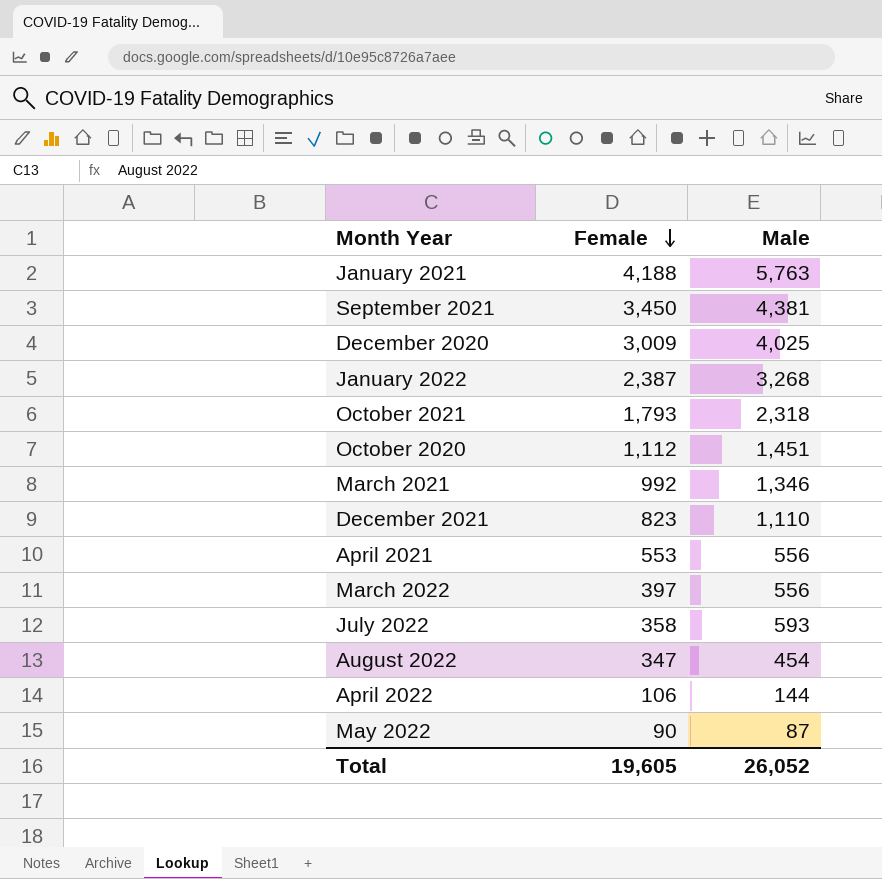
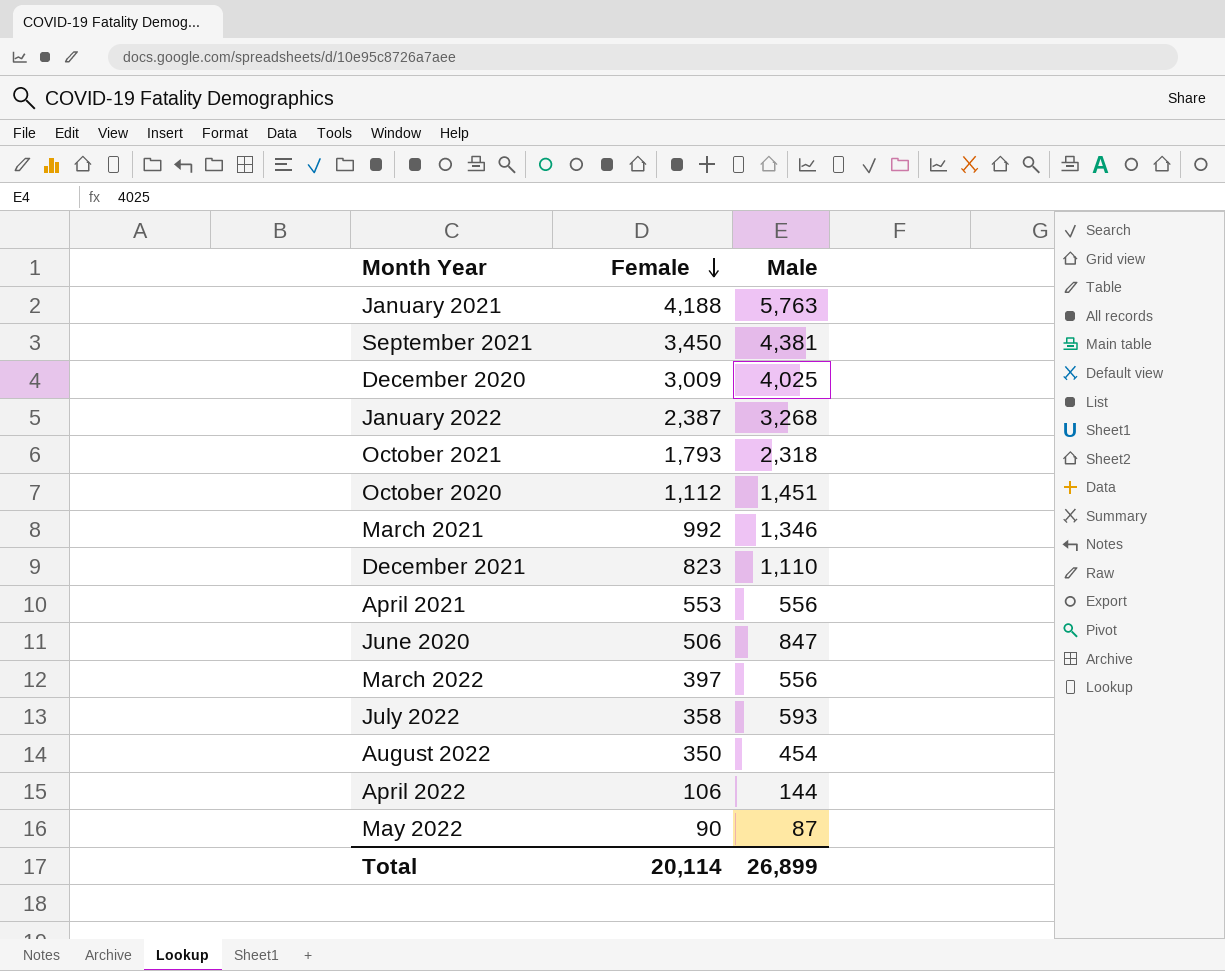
row June 2020: none -> 506 | 847
August 2022 | Female: 347 -> 350
Total | Female: 19,605 -> 20,114
Total | Male: 26,052 -> 26,899

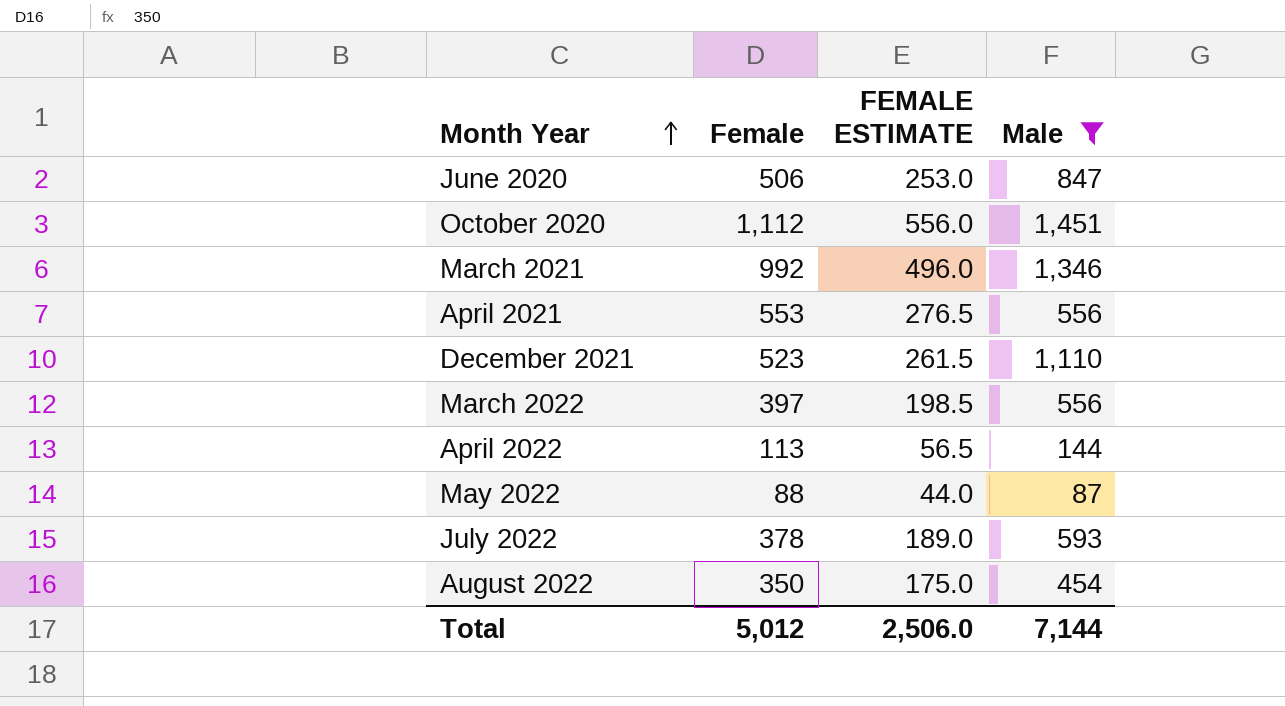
filter: none -> Male <= 1,451
row order: Female descending -> Month Year ascending
column FEMALE ESTIMATE | formula: none -> [Female] * 0.5
December 2021 | Female: 823 -> 523
April 2022 | Female: 106 -> 113
May 2022 | Female: 90 -> 88
July 2022 | Female: 358 -> 378
Total | Female: 20,114 -> 5,012
Total | Male: 26,899 -> 7,144

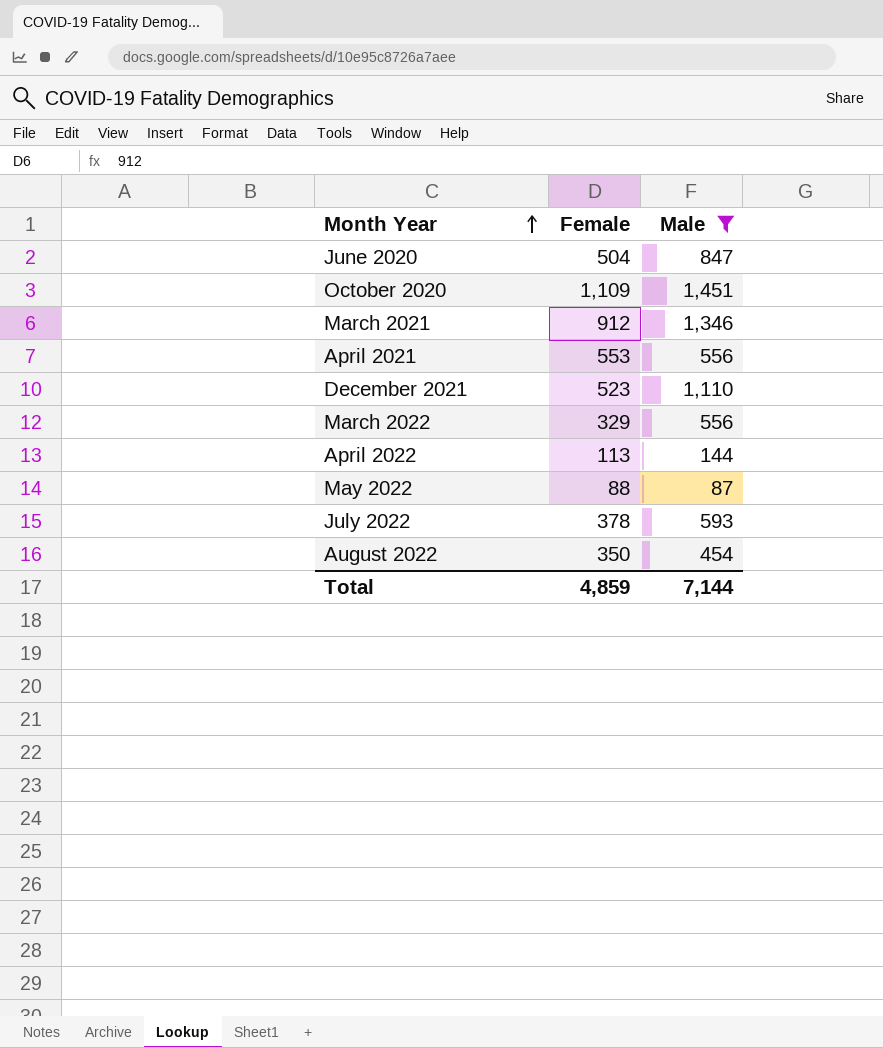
column FEMALE ESTIMATE | formula: [Female] * 0.5 -> none
June 2020 | Female: 506 -> 504
October 2020 | Female: 1,112 -> 1,109
March 2021 | Female: 992 -> 912
March 2022 | Female: 397 -> 329
Total | Female: 5,012 -> 4,859

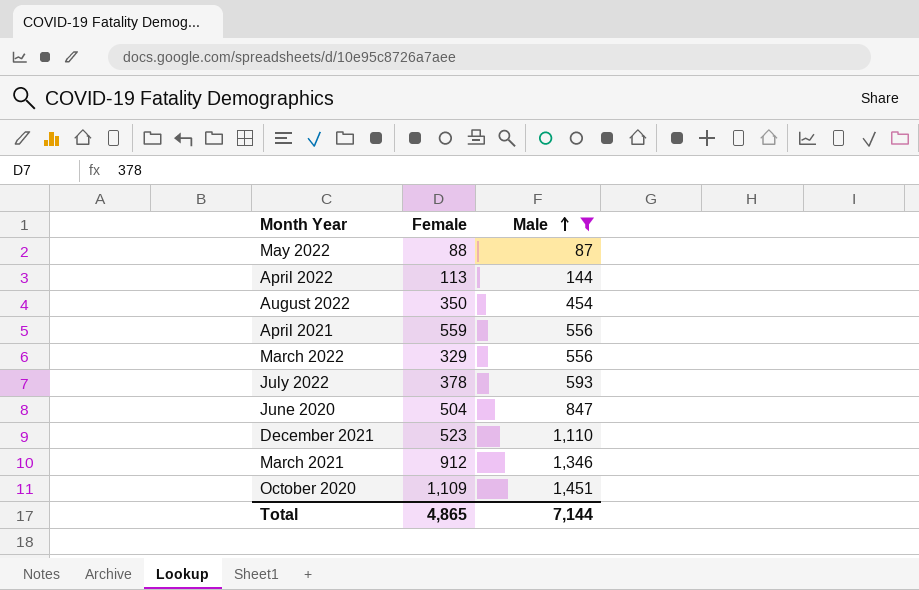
row order: Month Year ascending -> Male ascending
April 2021 | Female: 553 -> 559
Total | Female: 4,859 -> 4,865

